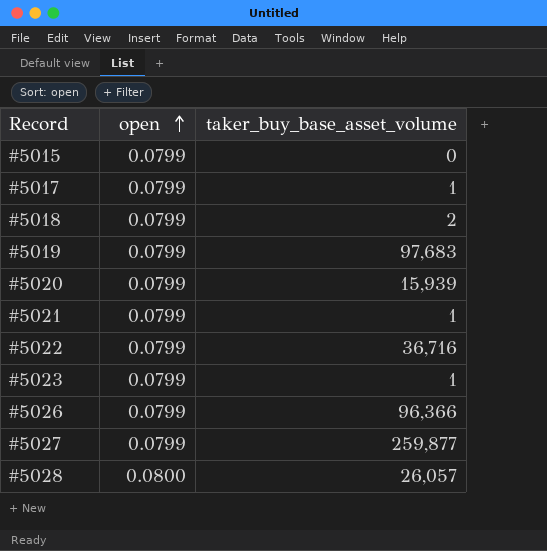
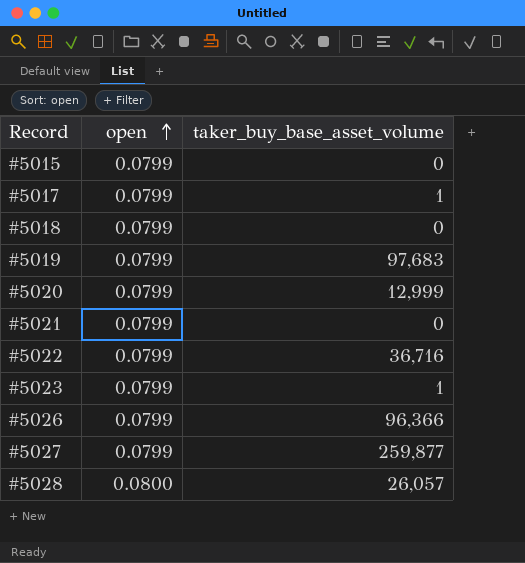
#5018 | taker_buy_base_asset_volume: 2 -> 0
#5020 | taker_buy_base_asset_volume: 15,939 -> 12,999
#5021 | taker_buy_base_asset_volume: 1 -> 0

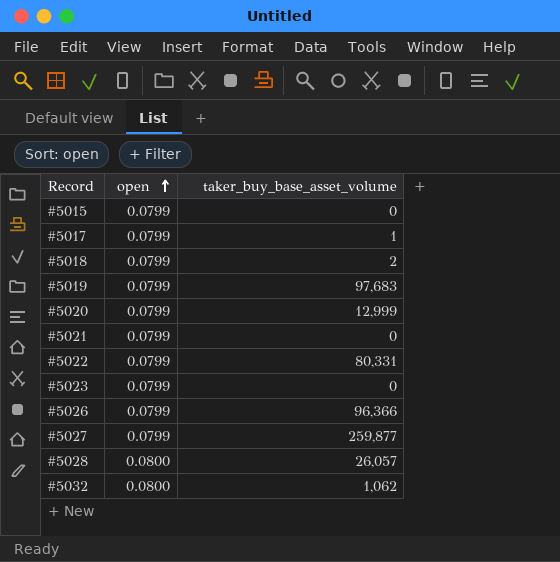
#5018 | taker_buy_base_asset_volume: 0 -> 2
#5022 | taker_buy_base_asset_volume: 36,716 -> 80,331
#5023 | taker_buy_base_asset_volume: 1 -> 0
row #5032: none -> 0.0800 | 1,062

